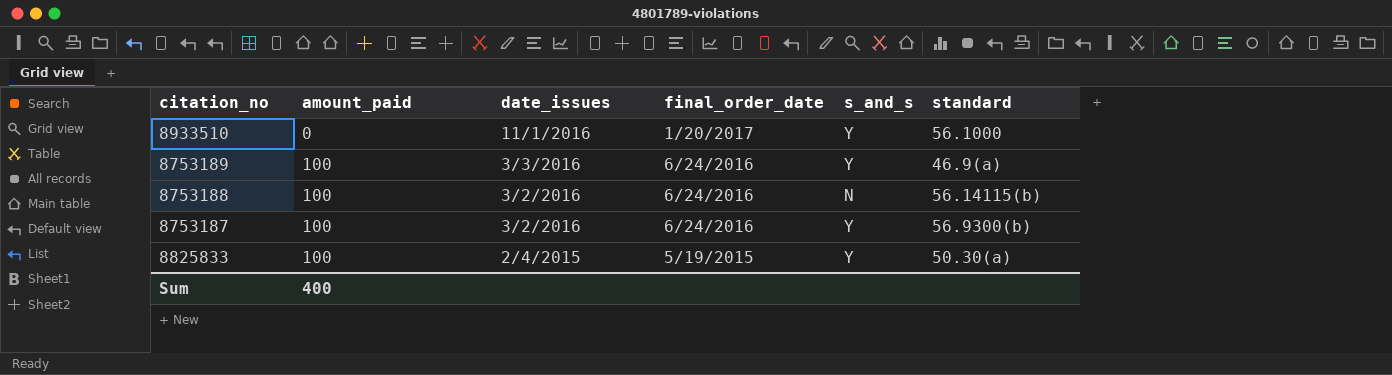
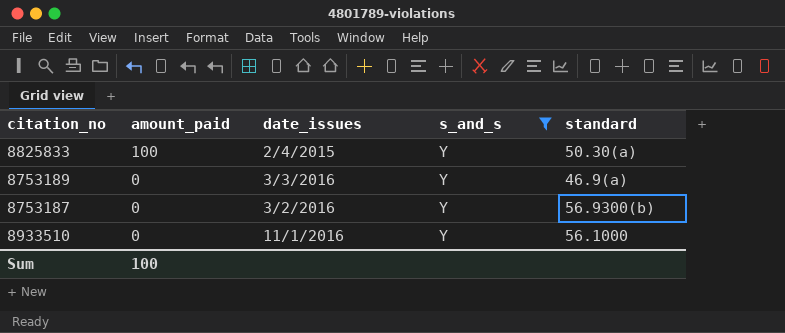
filter: none -> s_and_s = Y
row order: amount_paid ascending -> amount_paid descending
column final_order_date | position: 4 -> none
8753189 | amount_paid: 100 -> 0
8753187 | amount_paid: 100 -> 0
Sum | amount_paid: 400 -> 100

